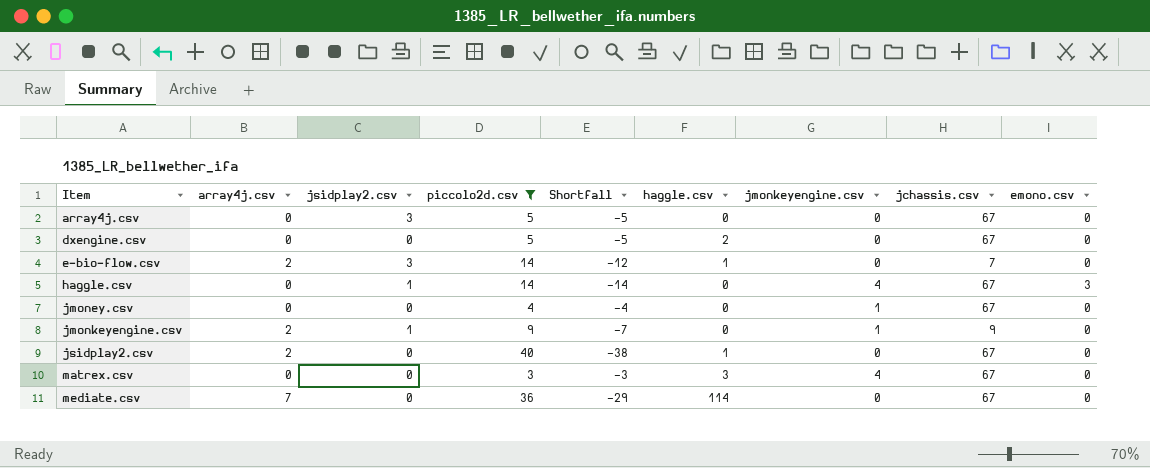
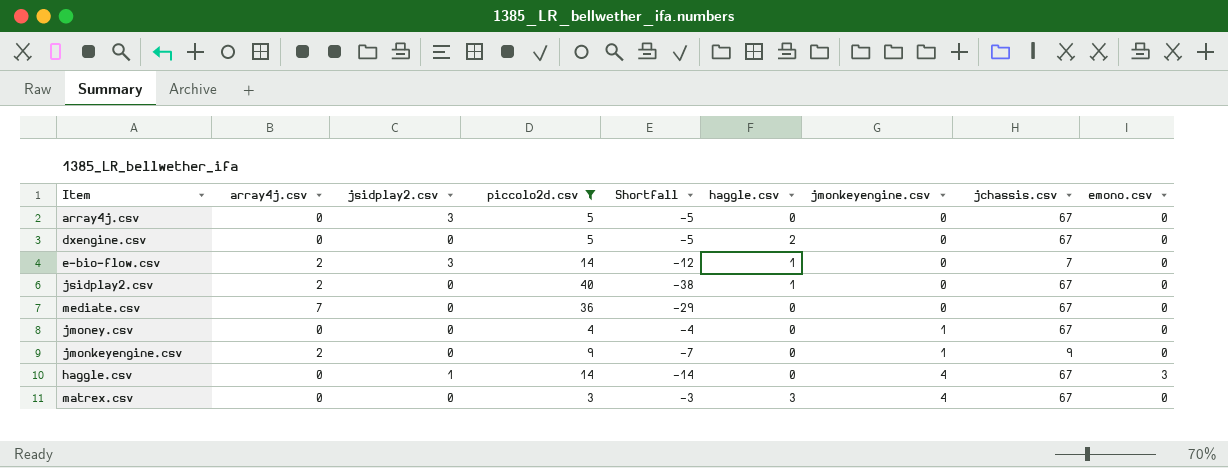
row order: Item ascending -> jmonkeyengine.csv ascending
mediate.csv | haggle.csv: 114 -> 0
jmonkeyengine.csv | jsidplay2.csv: 1 -> 0

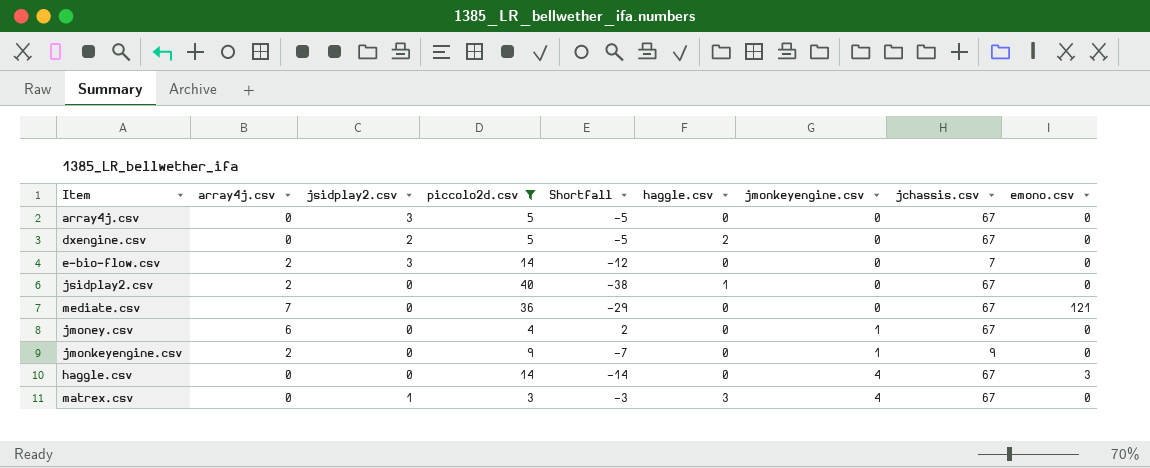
dxengine.csv | jsidplay2.csv: 0 -> 2
e-bio-flow.csv | haggle.csv: 1 -> 0
mediate.csv | emono.csv: 0 -> 121
jmoney.csv | array4j.csv: 0 -> 6
jmoney.csv | Shortfall: -4 -> 2
haggle.csv | jsidplay2.csv: 1 -> 0
matrex.csv | jsidplay2.csv: 0 -> 1

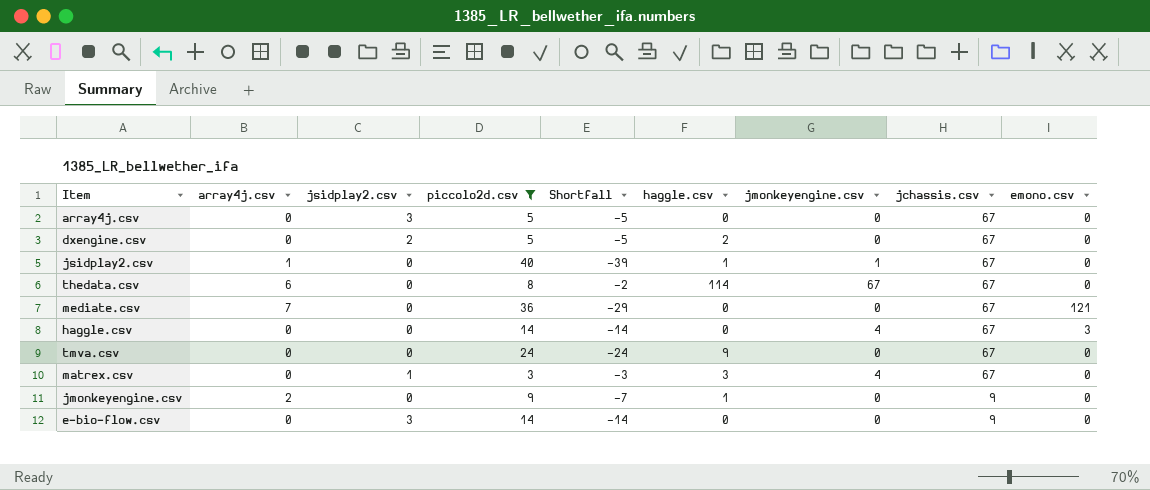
row order: jmonkeyengine.csv ascending -> jchassis.csv descending
row jmoney.csv: 6 | 0 | 4 | 2 | 0 | 1 | 67 | 0 -> none
jsidplay2.csv | array4j.csv: 2 -> 1
jsidplay2.csv | Shortfall: -38 -> -39
jsidplay2.csv | jmonkeyengine.csv: 0 -> 1
row thedata.csv: none -> 6 | 0 | 8 | -2 | 114 | 67 | 67 | 0
row tmva.csv: none -> 0 | 0 | 24 | -24 | 9 | 0 | 67 | 0
jmonkeyengine.csv | haggle.csv: 0 -> 1
jmonkeyengine.csv | jmonkeyengine.csv: 1 -> 0
e-bio-flow.csv | array4j.csv: 2 -> 0
e-bio-flow.csv | Shortfall: -12 -> -14
e-bio-flow.csv | jchassis.csv: 7 -> 9

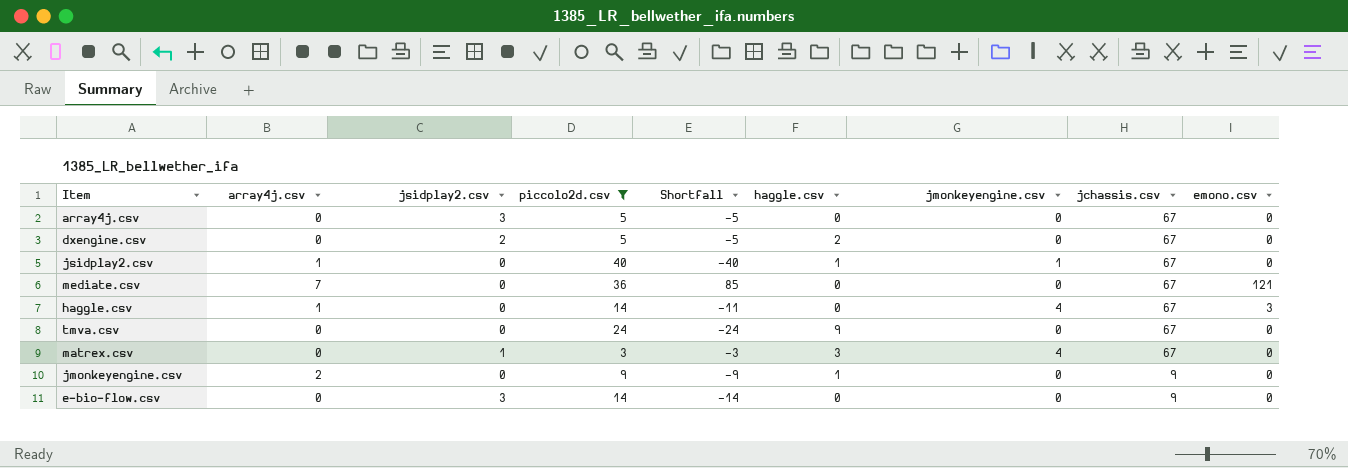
column Shortfall | formula: [array4j.csv] - [piccolo2d.csv] -> [emono.csv] - [piccolo2d.csv]
row thedata.csv: 6 | 0 | 8 | -2 | 114 | 67 | 67 | 0 -> none
haggle.csv | array4j.csv: 0 -> 1

